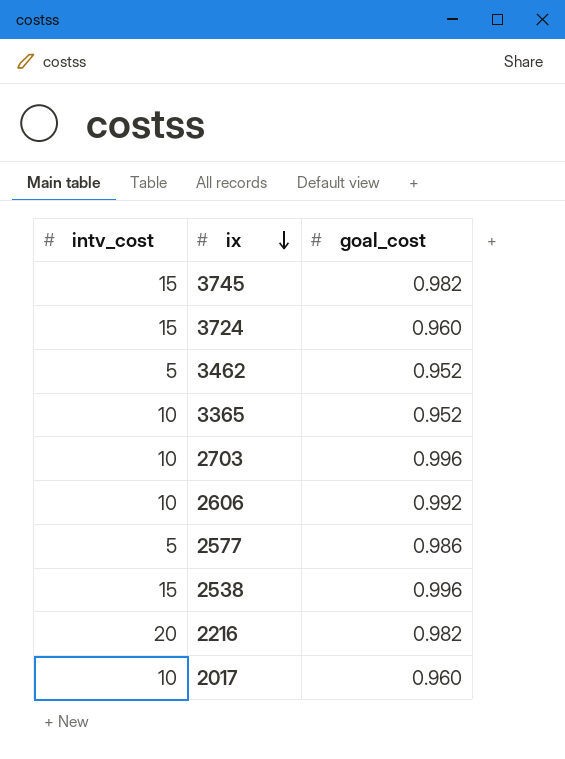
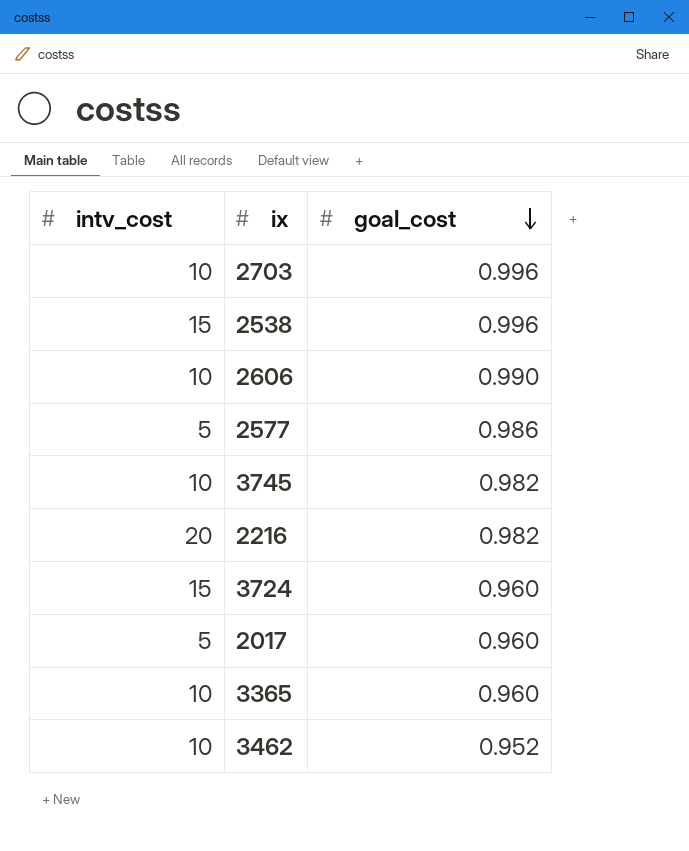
row order: ix descending -> goal_cost descending
2606 | goal_cost: 0.992 -> 0.990
3745 | intv_cost: 15 -> 10
2017 | intv_cost: 10 -> 5
3365 | goal_cost: 0.952 -> 0.960
3462 | intv_cost: 5 -> 10

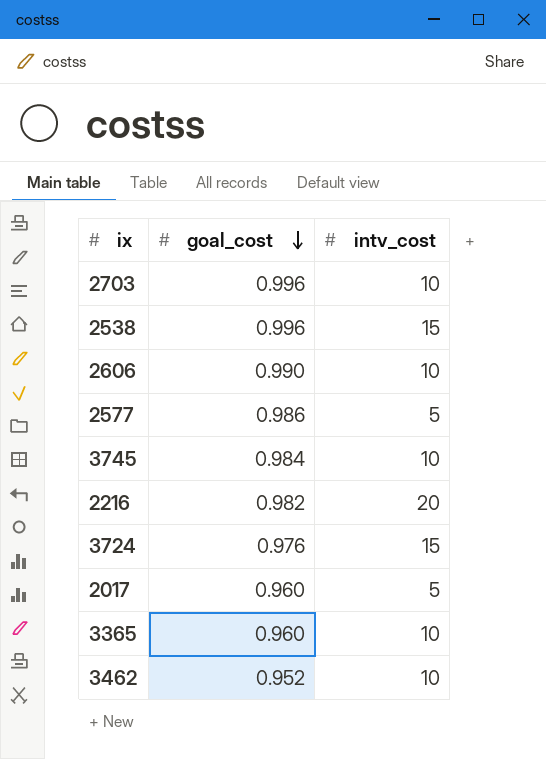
column intv_cost | position: 1 -> 3
3745 | goal_cost: 0.982 -> 0.984
3724 | goal_cost: 0.960 -> 0.976

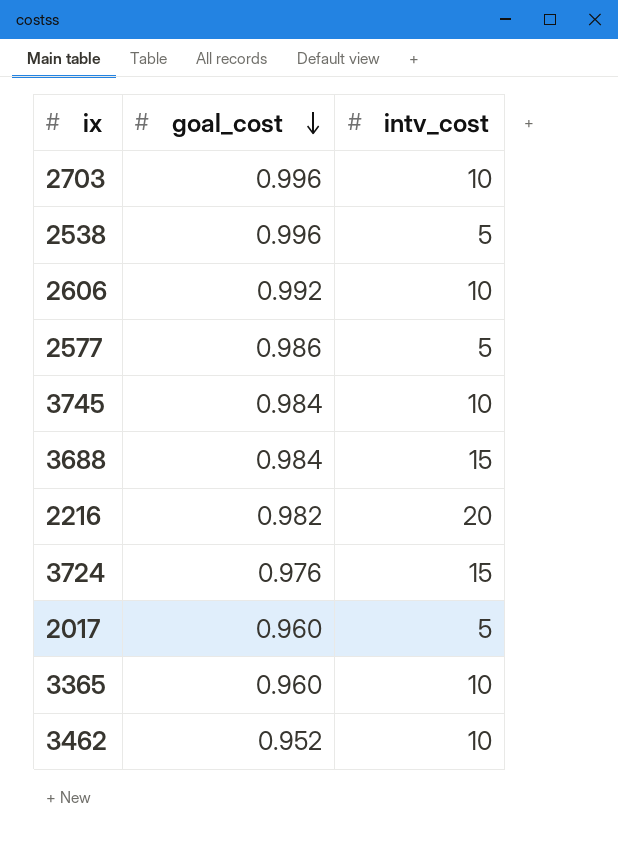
2538 | intv_cost: 15 -> 5
2606 | goal_cost: 0.990 -> 0.992
row 3688: none -> 0.984 | 15

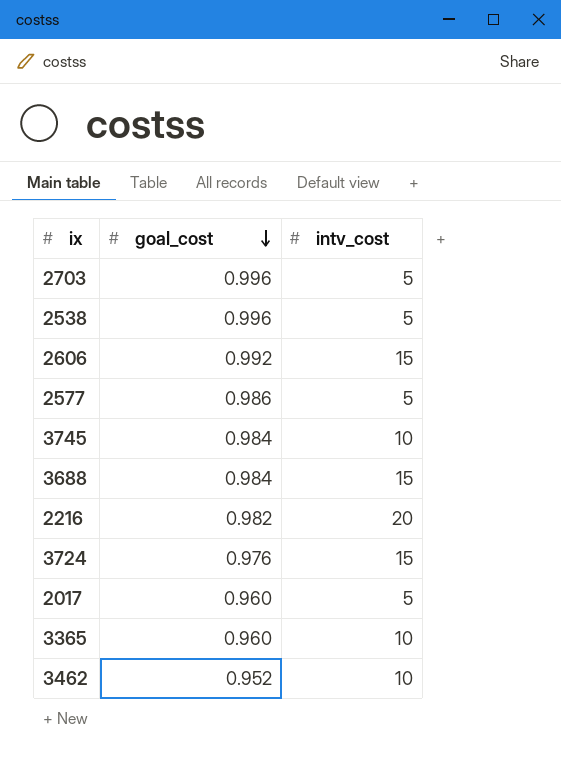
2703 | intv_cost: 10 -> 5
2606 | intv_cost: 10 -> 15

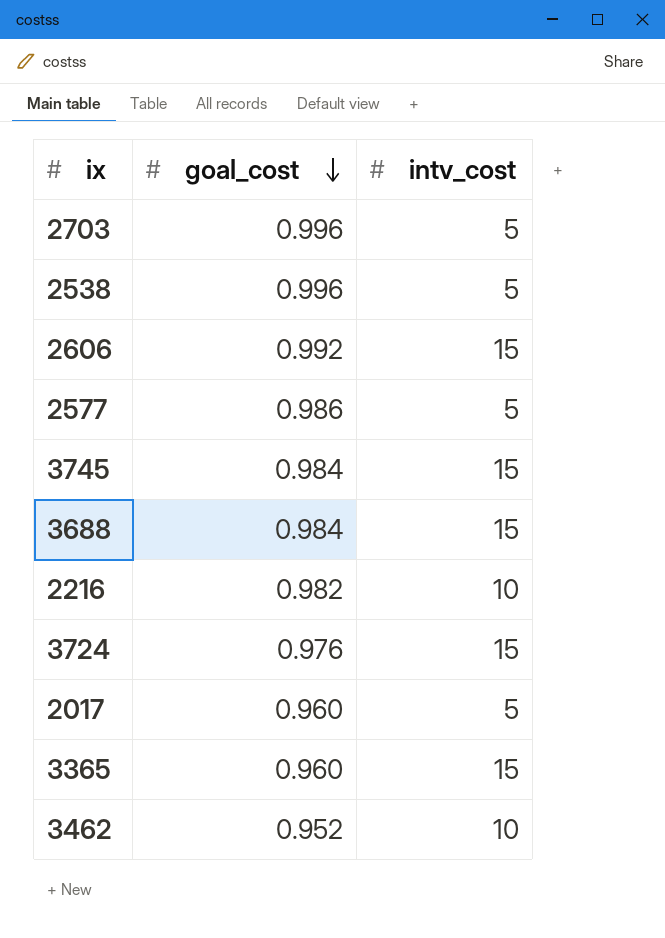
3745 | intv_cost: 10 -> 15
2216 | intv_cost: 20 -> 10
3365 | intv_cost: 10 -> 15

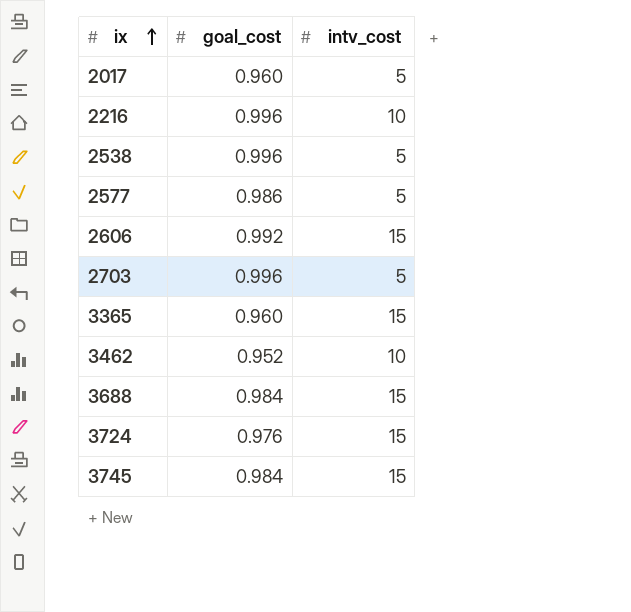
row order: goal_cost descending -> ix ascending
2216 | goal_cost: 0.982 -> 0.996

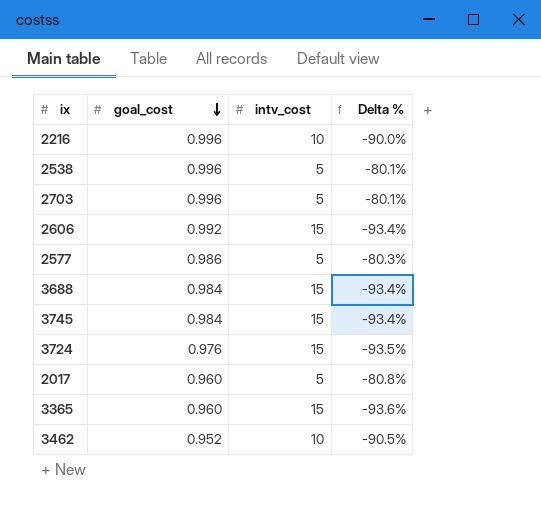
row order: ix ascending -> goal_cost descending
column Delta % | formula: none -> ([goal_cost] - [intv_cost]) / [intv_cost]

